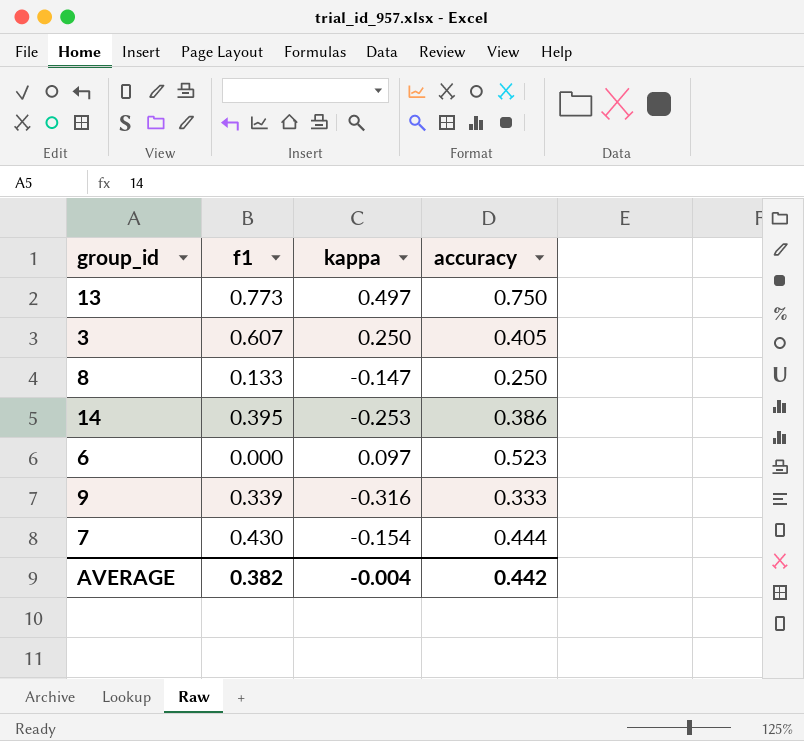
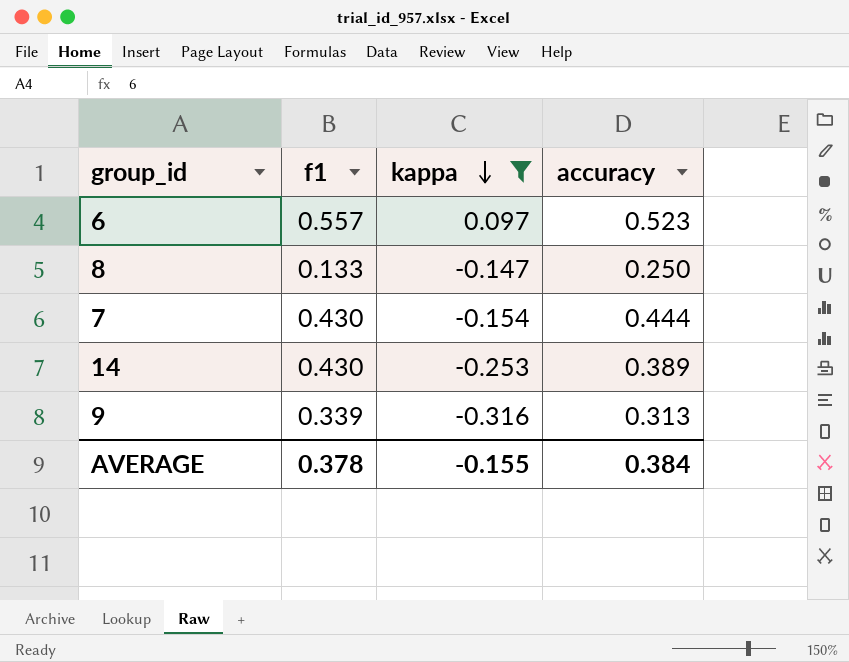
filter: none -> kappa <= 0.097
row order: none -> kappa descending
6 | f1: 0.000 -> 0.557
14 | f1: 0.395 -> 0.430
14 | accuracy: 0.386 -> 0.389
9 | accuracy: 0.333 -> 0.313
AVERAGE | f1: 0.382 -> 0.378
AVERAGE | kappa: -0.004 -> -0.155
AVERAGE | accuracy: 0.442 -> 0.384

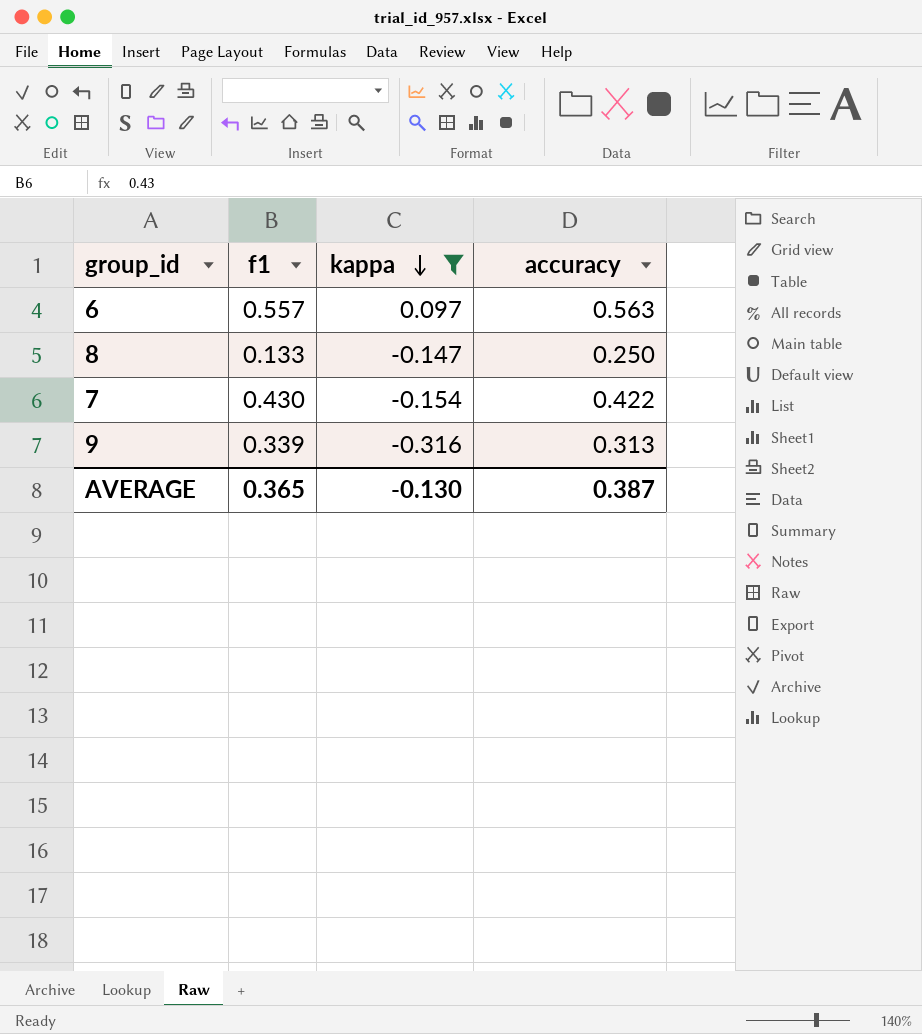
row 14: 0.430 | -0.253 | 0.389 -> none
6 | accuracy: 0.523 -> 0.563
7 | accuracy: 0.444 -> 0.422
AVERAGE | f1: 0.378 -> 0.365
AVERAGE | kappa: -0.155 -> -0.130
AVERAGE | accuracy: 0.384 -> 0.387

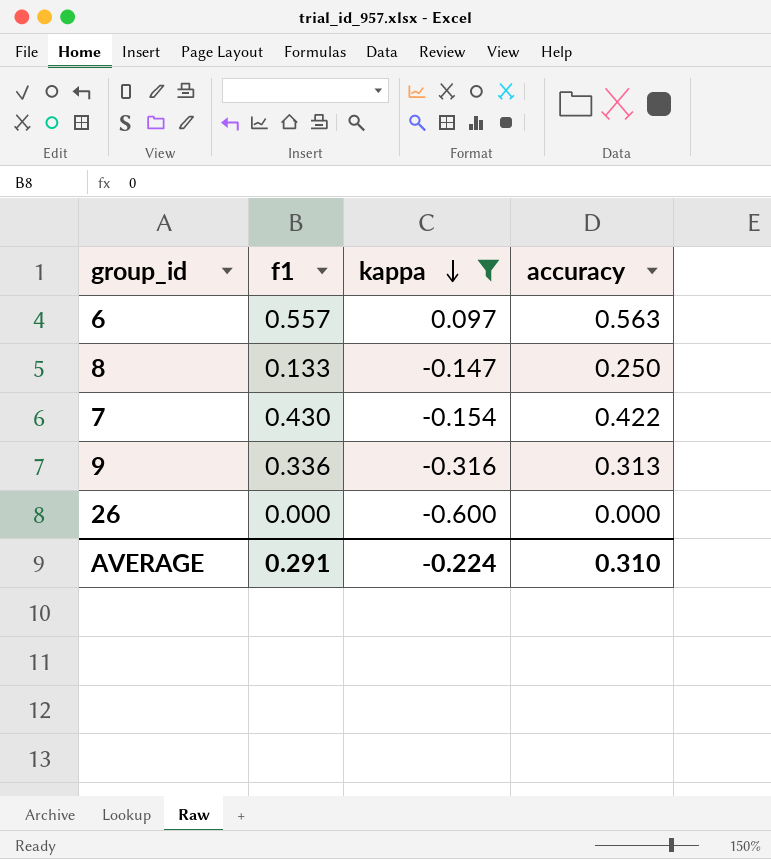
9 | f1: 0.339 -> 0.336
row 26: none -> 0.000 | -0.600 | 0.000
AVERAGE | f1: 0.365 -> 0.291
AVERAGE | kappa: -0.130 -> -0.224
AVERAGE | accuracy: 0.387 -> 0.310

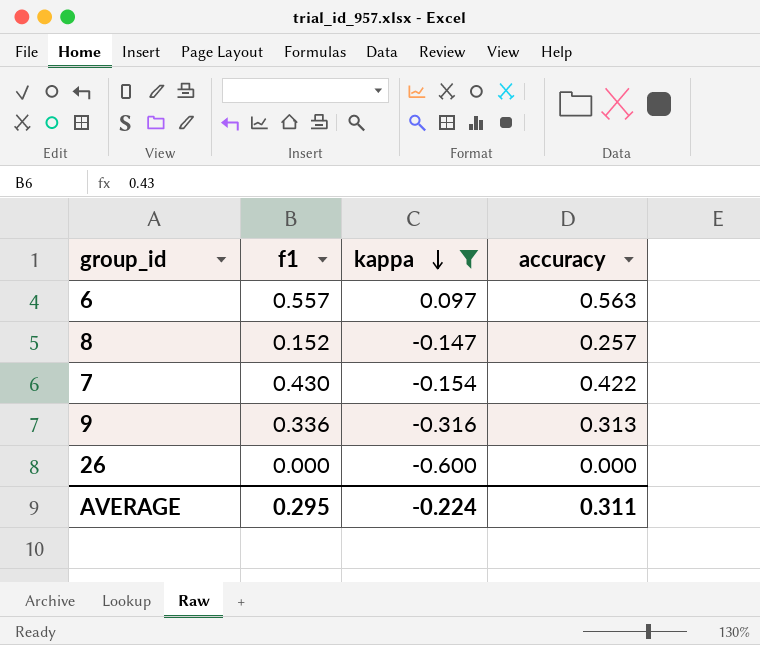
8 | f1: 0.133 -> 0.152
8 | accuracy: 0.250 -> 0.257
AVERAGE | f1: 0.291 -> 0.295
AVERAGE | accuracy: 0.310 -> 0.311

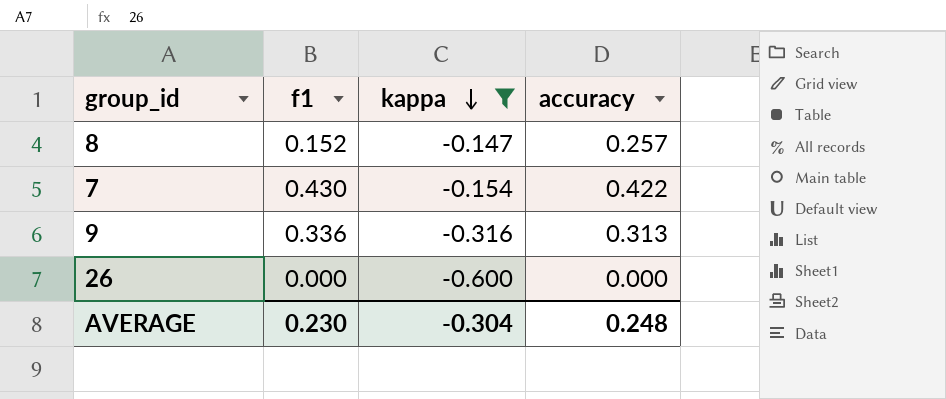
row 6: 0.557 | 0.097 | 0.563 -> none
AVERAGE | f1: 0.295 -> 0.230
AVERAGE | kappa: -0.224 -> -0.304
AVERAGE | accuracy: 0.311 -> 0.248

